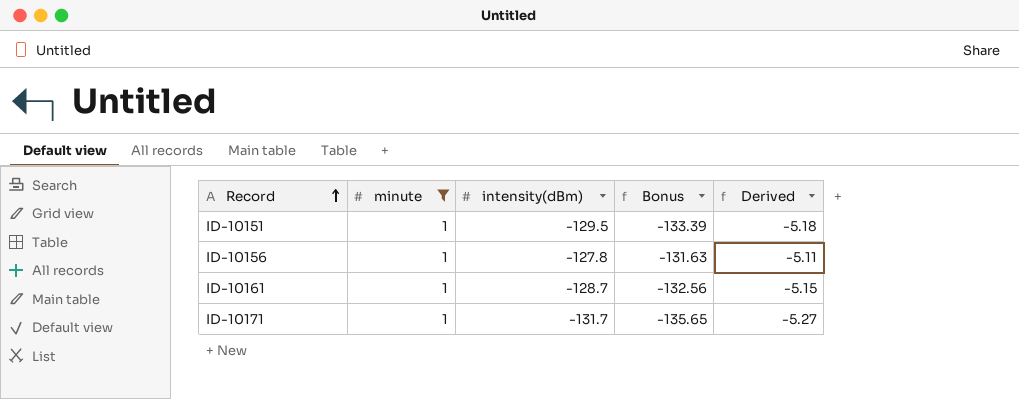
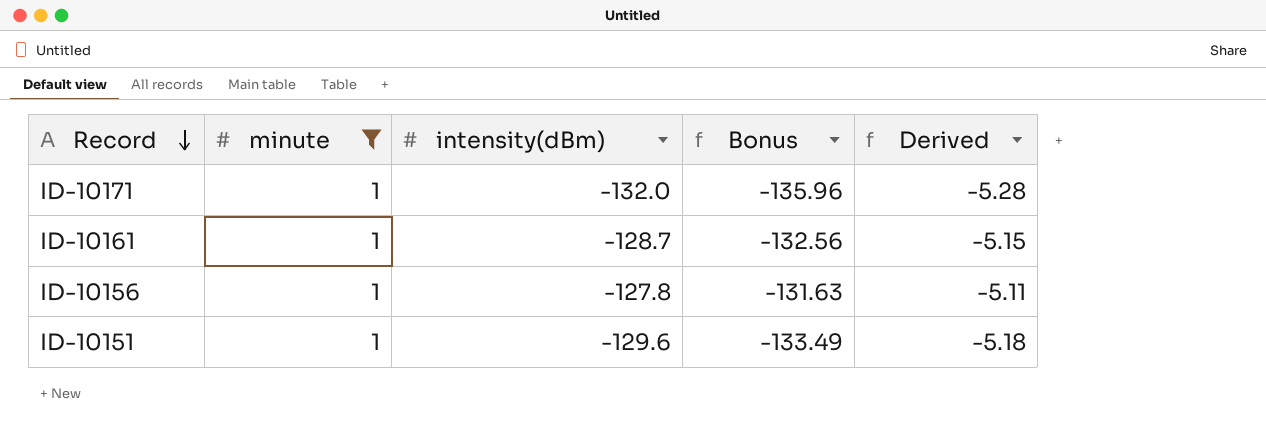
row order: Record ascending -> Record descending
ID-10171 | intensity(dBm): -131.7 -> -132.0
ID-10171 | Bonus: -135.65 -> -135.96
ID-10171 | Derived: -5.27 -> -5.28
ID-10151 | intensity(dBm): -129.5 -> -129.6
ID-10151 | Bonus: -133.39 -> -133.49

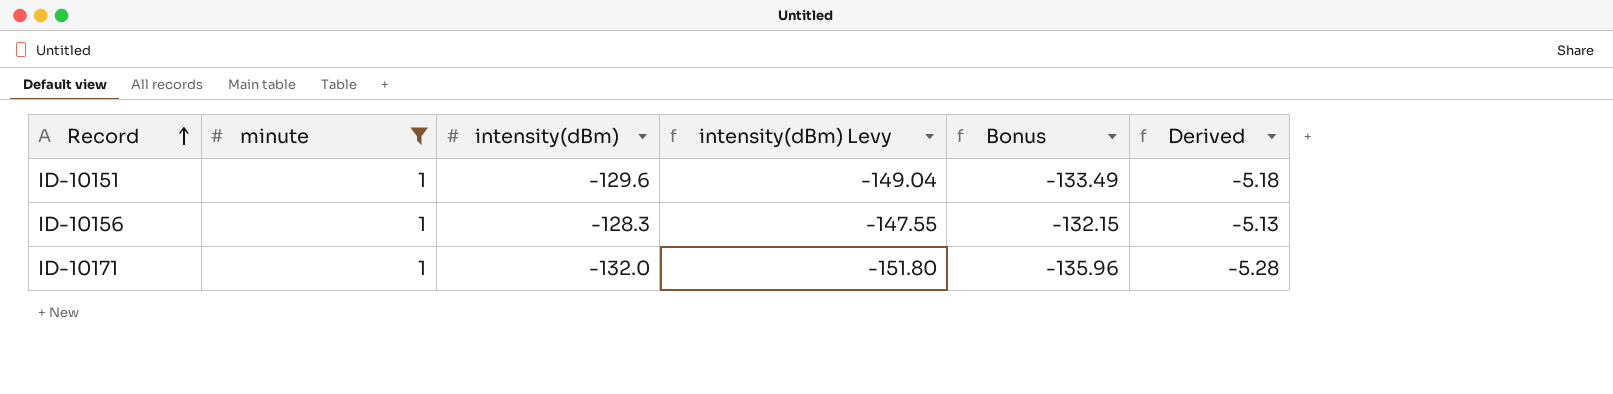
row order: Record descending -> Record ascending
column intensity(dBm) Levy | formula: none -> [intensity(dBm)] * 1.15
row ID-10161: 1 | -128.7 | -132.56 | -5.15 -> none
ID-10156 | intensity(dBm): -127.8 -> -128.3
ID-10156 | Bonus: -131.63 -> -132.15
ID-10156 | Derived: -5.11 -> -5.13

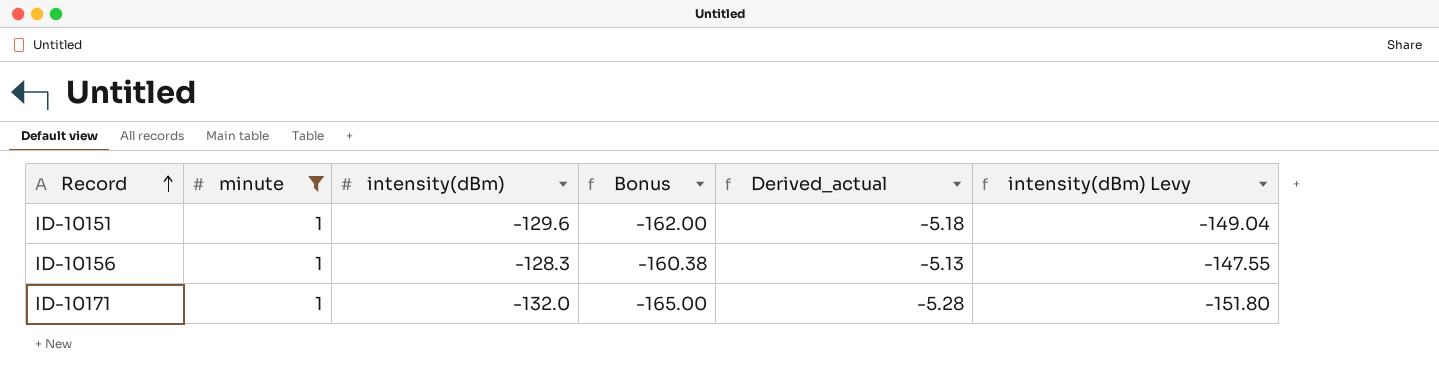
column Bonus | formula: [intensity(dBm)] * 1.03 -> [intensity(dBm)] * 1.25
column name: Derived -> Derived_actual
column intensity(dBm) Levy | position: 4 -> 6

